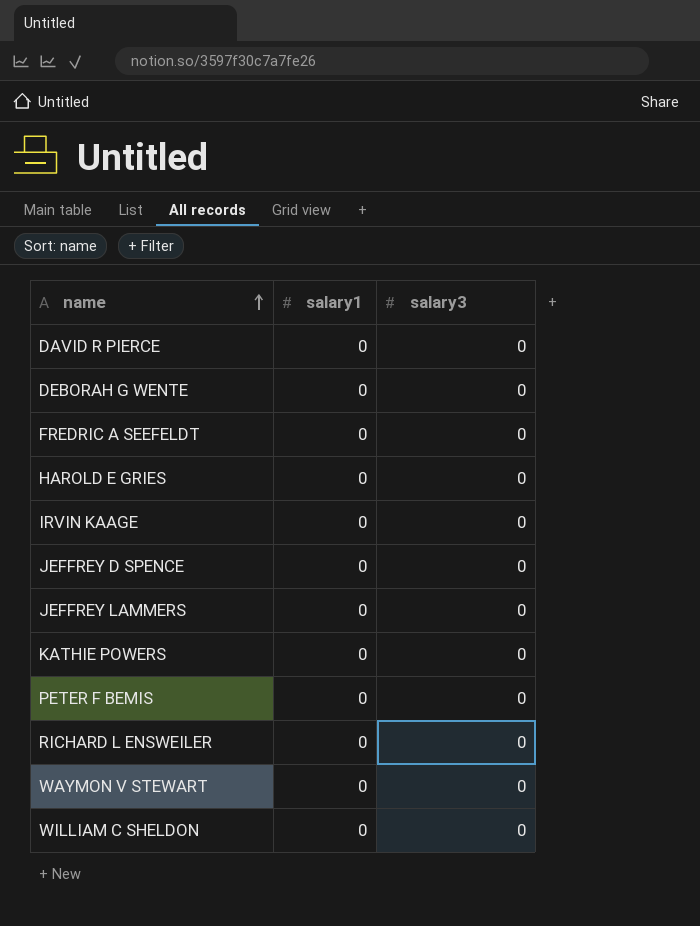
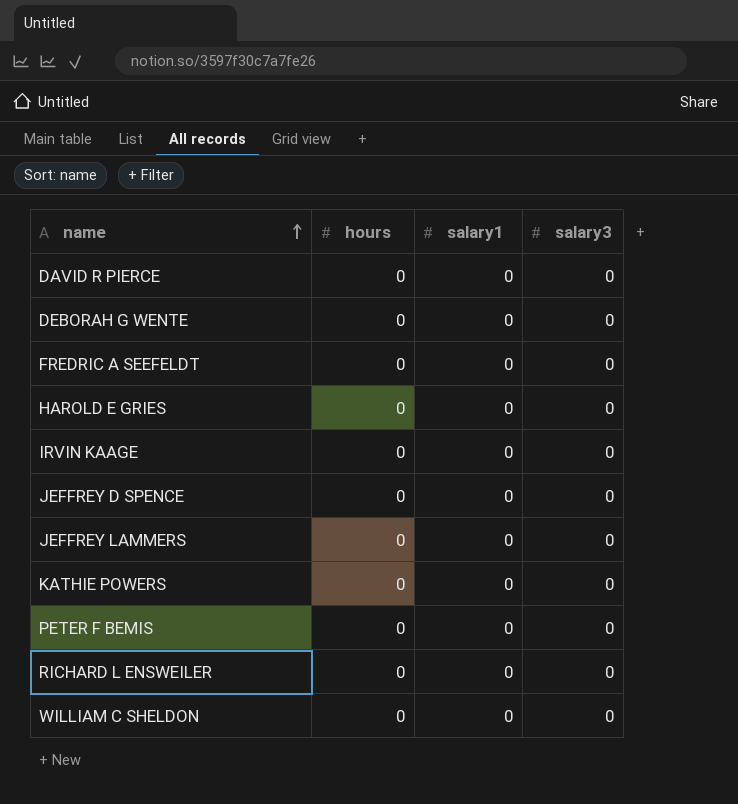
column hours | position: none -> 2
row WAYMON V STEWART: 0 | 0 -> none

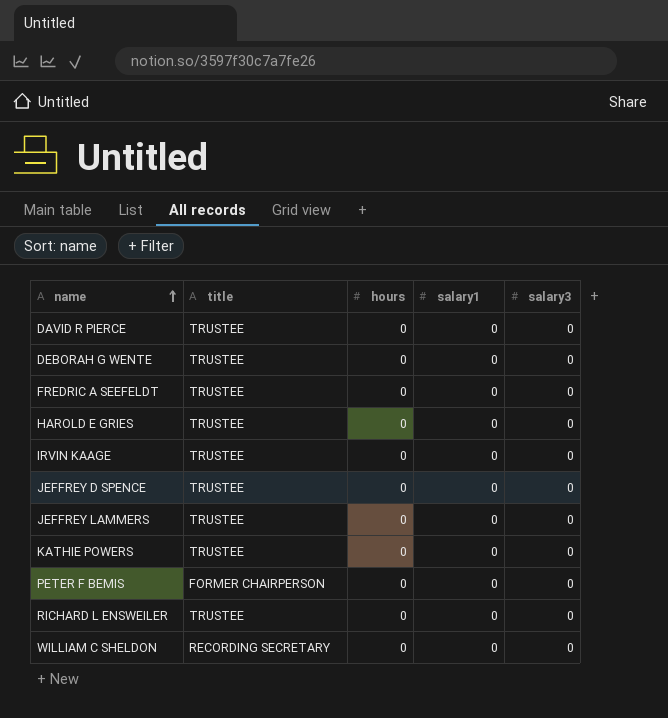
column title | position: none -> 2

